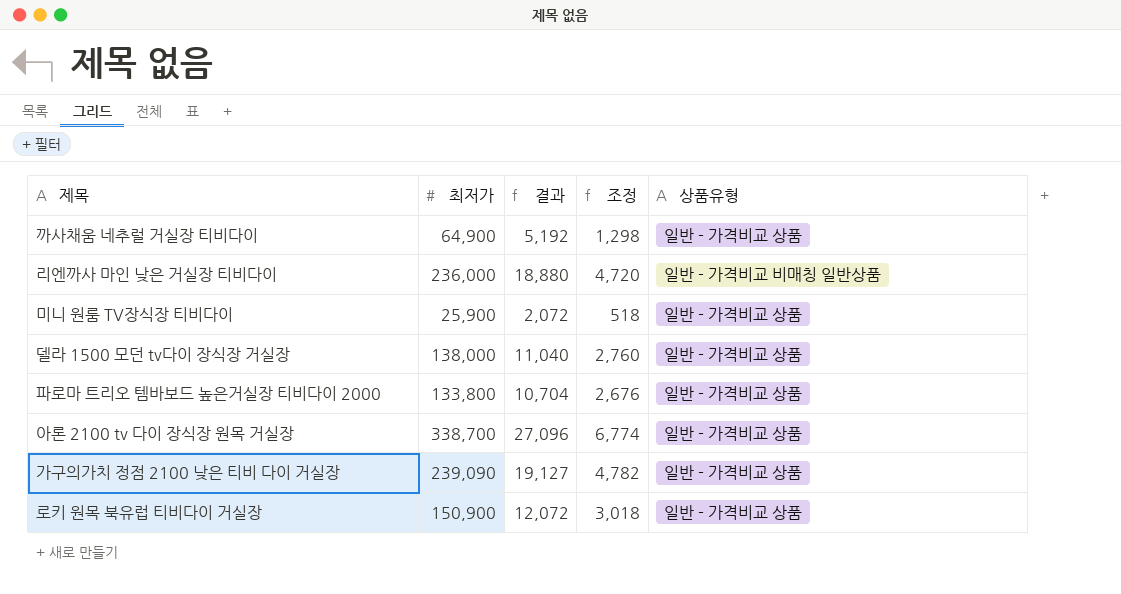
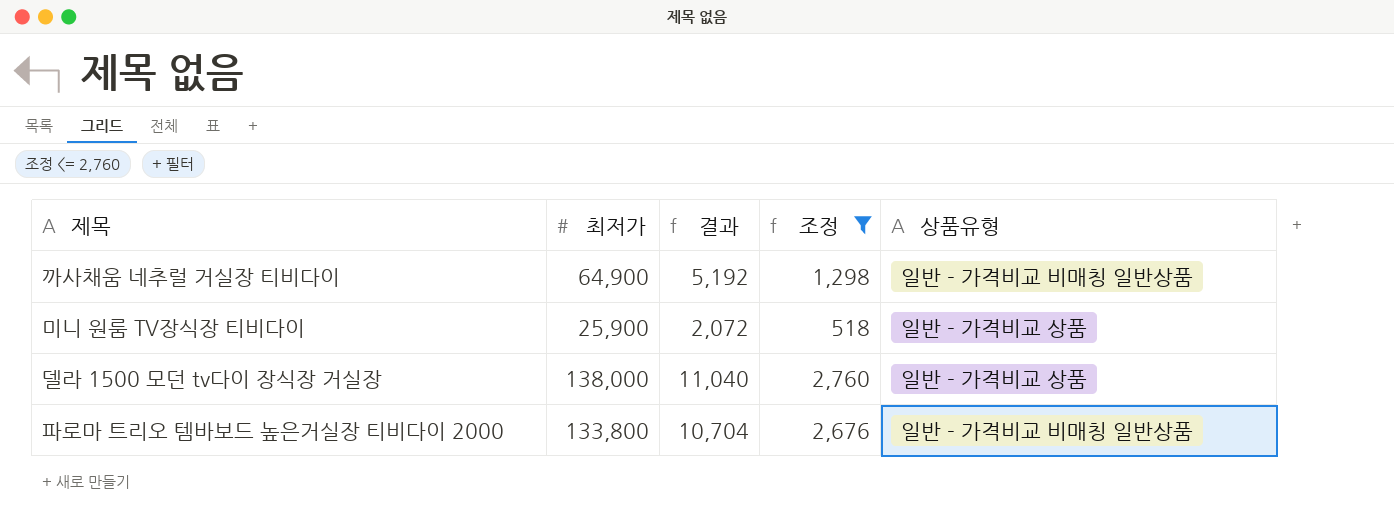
filter: none -> 조정 <= 2,760
까사채움 네추럴 거실장 티비다이 | 상품유형: 일반 - 가격비교 상품 -> 일반 - 가격비교 비매칭 일반상품
파로마 트리오 템바보드 높은거실장 티비다이 2000 | 상품유형: 일반 - 가격비교 상품 -> 일반 - 가격비교 비매칭 일반상품

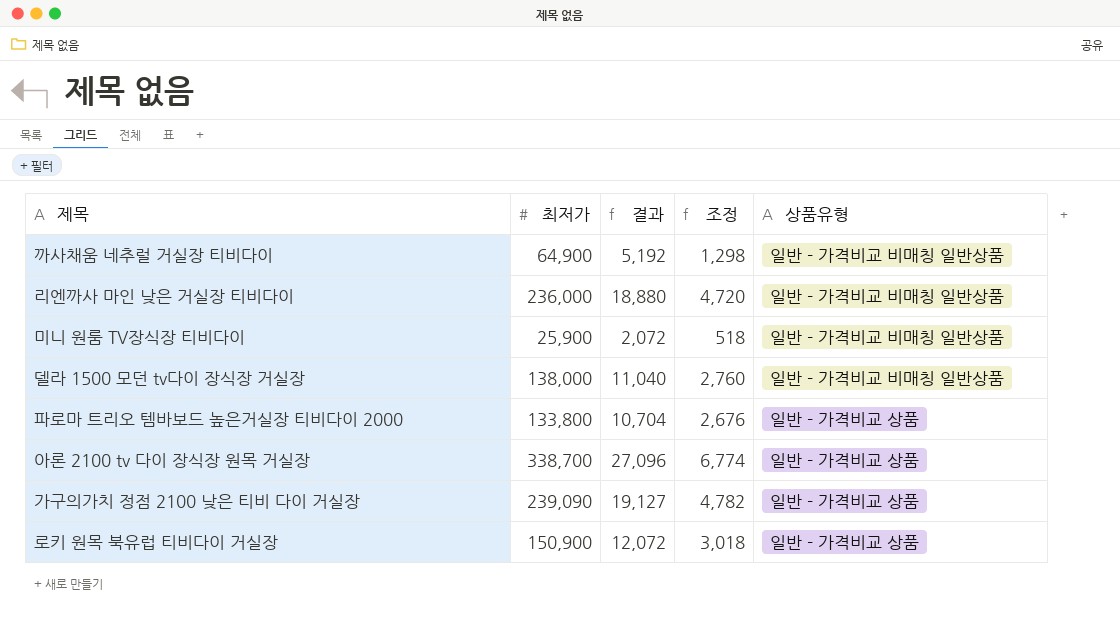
filter: 조정 <= 2,760 -> none
미니 원룸 TV장식장 티비다이 | 상품유형: 일반 - 가격비교 상품 -> 일반 - 가격비교 비매칭 일반상품
델라 1500 모던 tv다이 장식장 거실장 | 상품유형: 일반 - 가격비교 상품 -> 일반 - 가격비교 비매칭 일반상품
파로마 트리오 템바보드 높은거실장 티비다이 2000 | 상품유형: 일반 - 가격비교 비매칭 일반상품 -> 일반 - 가격비교 상품

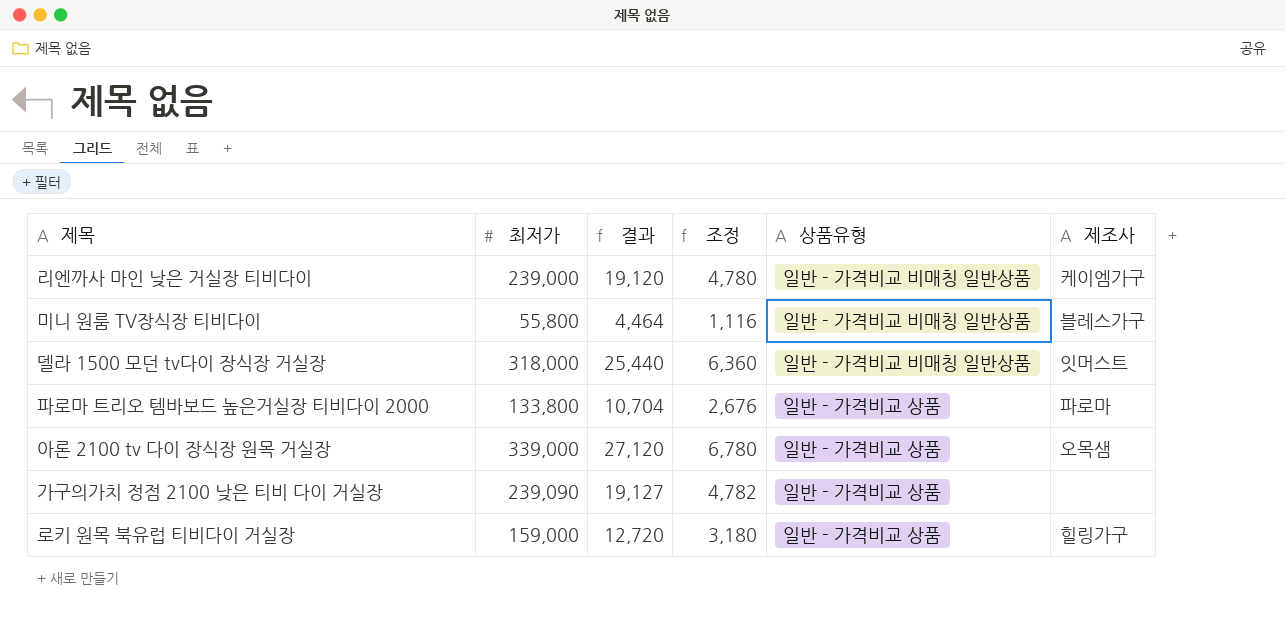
column 제조사 | position: none -> 6
row 까사채움 네추럴 거실장 티비다이: 64,900 | 5,192 | 1,298 | 일반 - 가격비교 비매칭 일반상품 -> none
리엔까사 마인 낮은 거실장 티비다이 | 최저가: 236,000 -> 239,000
리엔까사 마인 낮은 거실장 티비다이 | 결과: 18,880 -> 19,120
리엔까사 마인 낮은 거실장 티비다이 | 조정: 4,720 -> 4,780
미니 원룸 TV장식장 티비다이 | 최저가: 25,900 -> 55,800
미니 원룸 TV장식장 티비다이 | 결과: 2,072 -> 4,464
미니 원룸 TV장식장 티비다이 | 조정: 518 -> 1,116
델라 1500 모던 tv다이 장식장 거실장 | 최저가: 138,000 -> 318,000
델라 1500 모던 tv다이 장식장 거실장 | 결과: 11,040 -> 25,440
델라 1500 모던 tv다이 장식장 거실장 | 조정: 2,760 -> 6,360
아론 2100 tv 다이 장식장 원목 거실장 | 최저가: 338,700 -> 339,000
아론 2100 tv 다이 장식장 원목 거실장 | 결과: 27,096 -> 27,120
아론 2100 tv 다이 장식장 원목 거실장 | 조정: 6,774 -> 6,780
로키 원목 북유럽 티비다이 거실장 | 최저가: 150,900 -> 159,000
로키 원목 북유럽 티비다이 거실장 | 결과: 12,072 -> 12,720
로키 원목 북유럽 티비다이 거실장 | 조정: 3,018 -> 3,180

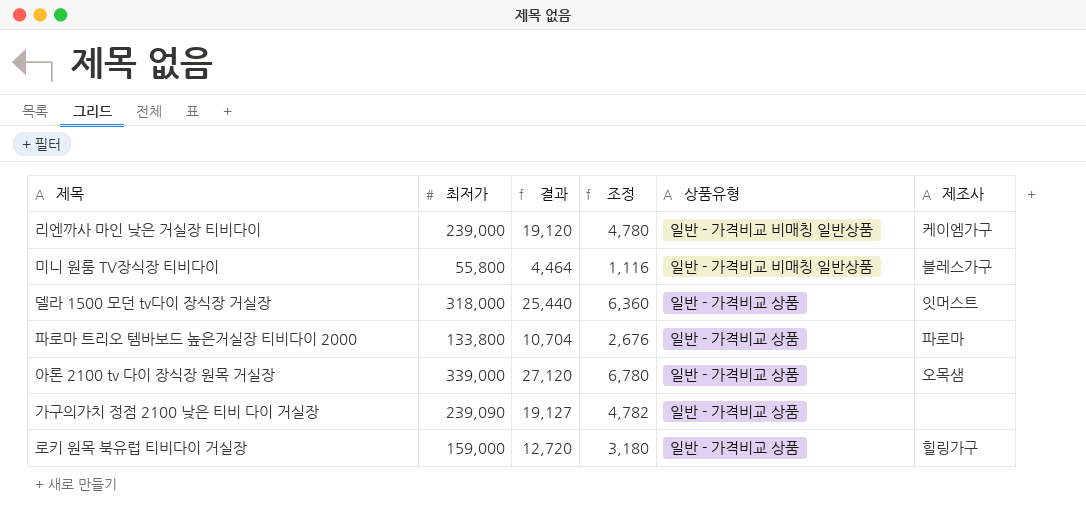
델라 1500 모던 tv다이 장식장 거실장 | 상품유형: 일반 - 가격비교 비매칭 일반상품 -> 일반 - 가격비교 상품

